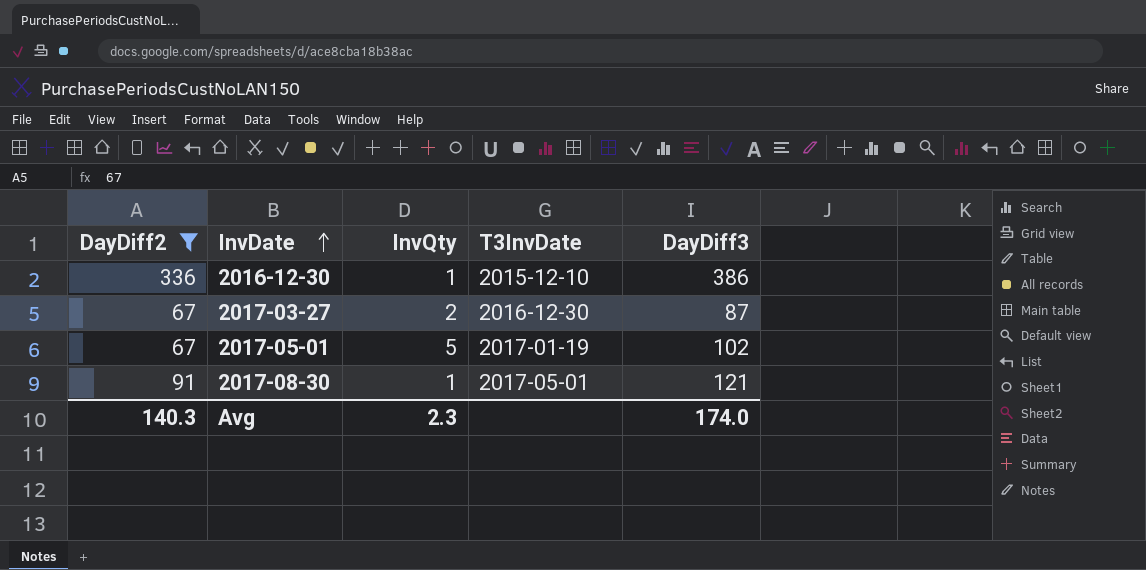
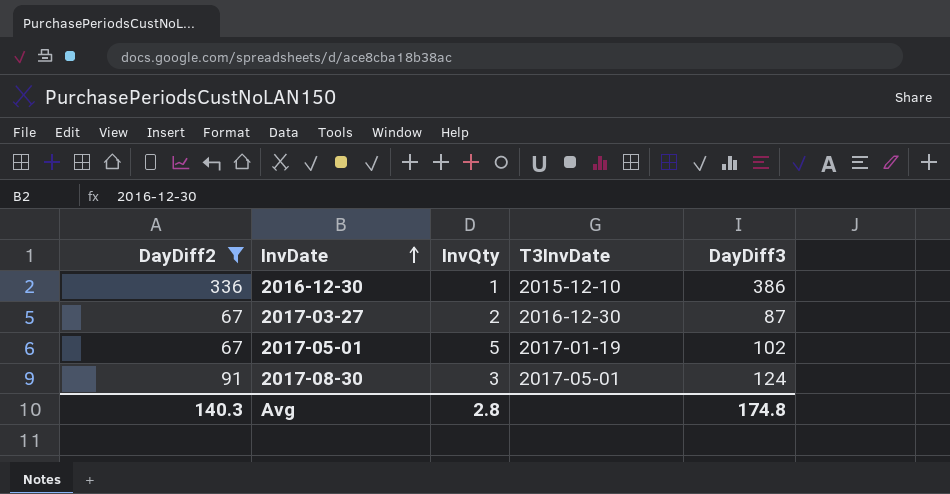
2017-08-30 | InvQty: 1 -> 3
2017-08-30 | DayDiff3: 121 -> 124
Avg | InvQty: 2.3 -> 2.8
Avg | DayDiff3: 174.0 -> 174.8

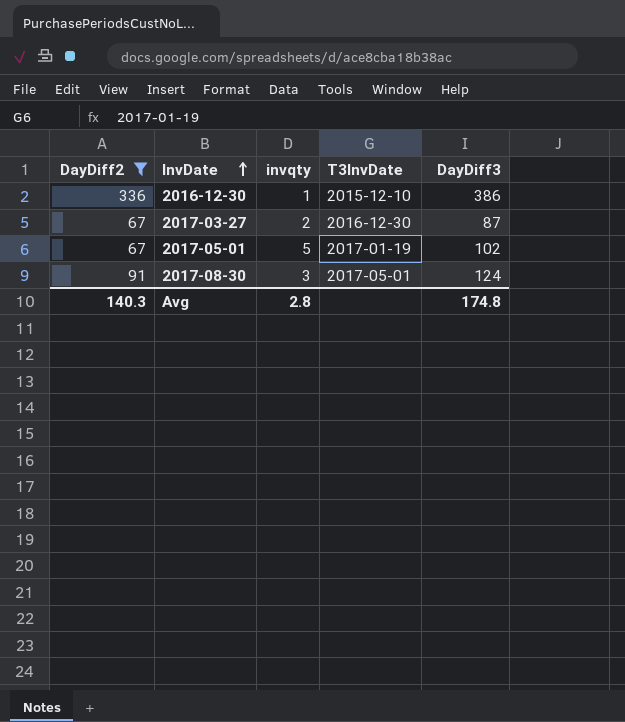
column name: InvQty -> invqty

